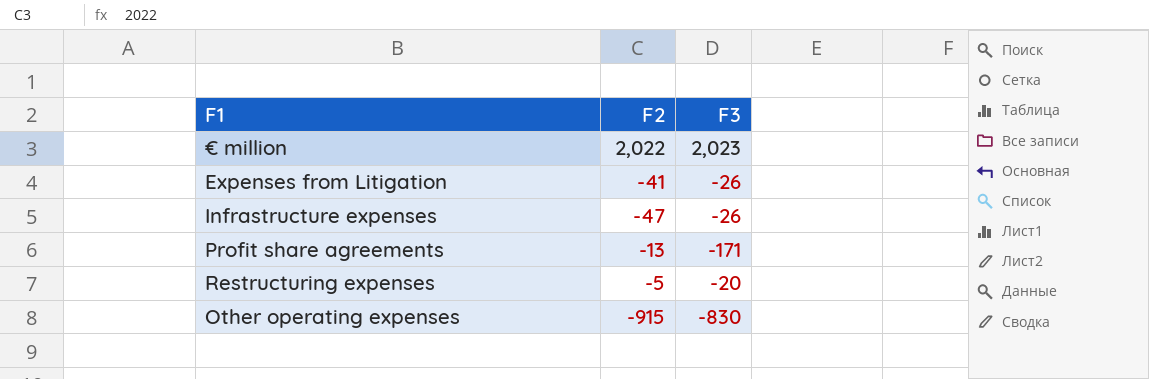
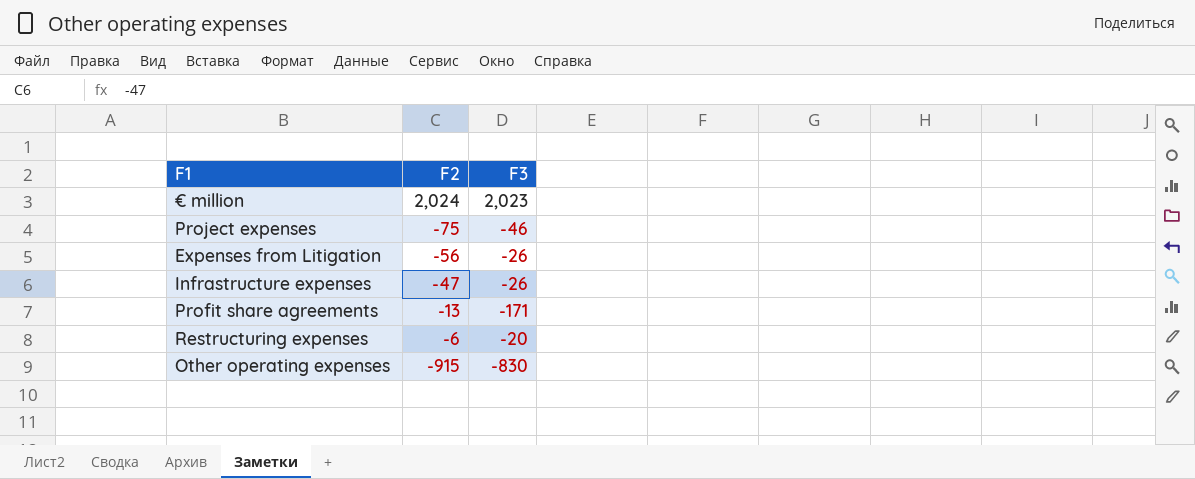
€ million | F2: 2,022 -> 2,024
row Project expenses: none -> -75 | -46
Expenses from Litigation | F2: -41 -> -56
Restructuring expenses | F2: -5 -> -6

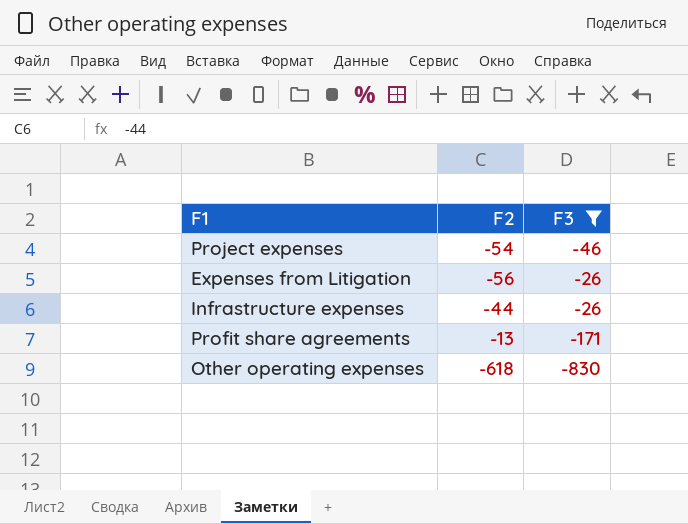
filter: none -> F3 <= -26
Project expenses | F2: -75 -> -54
Infrastructure expenses | F2: -47 -> -44
Other operating expenses | F2: -915 -> -618

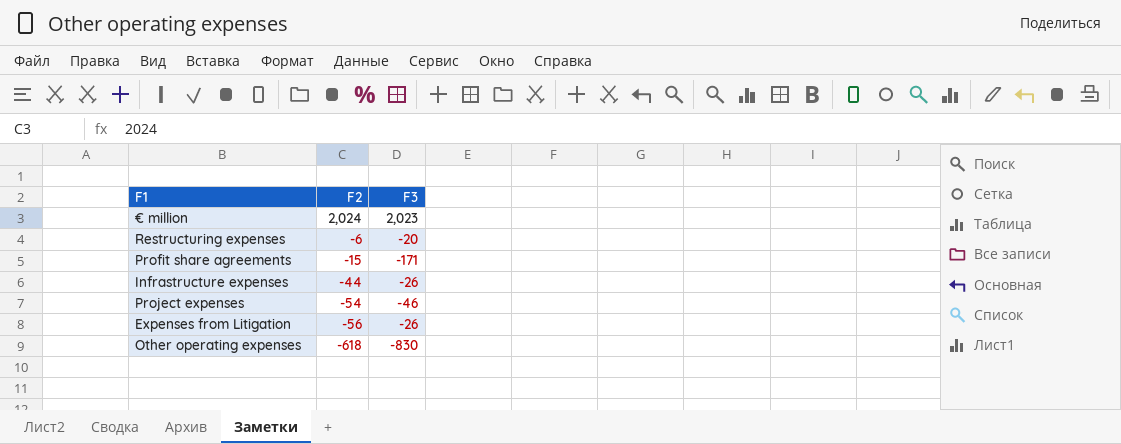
filter: F3 <= -26 -> none
row order: none -> F2 descending
Profit share agreements | F2: -13 -> -15

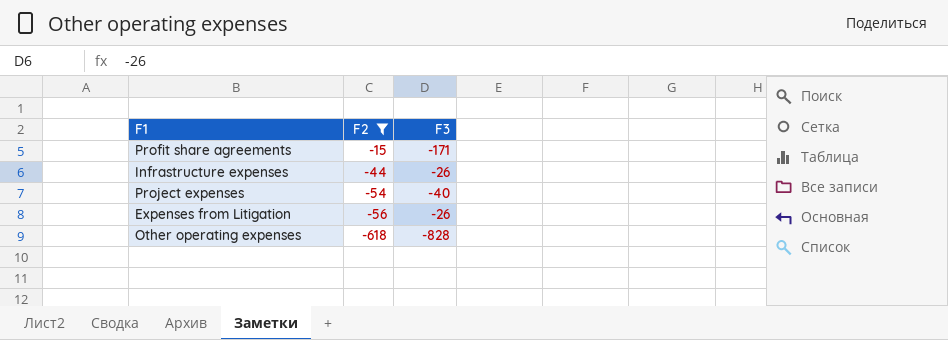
filter: none -> F2 <= -15
Project expenses | F3: -46 -> -40
Other operating expenses | F3: -830 -> -828

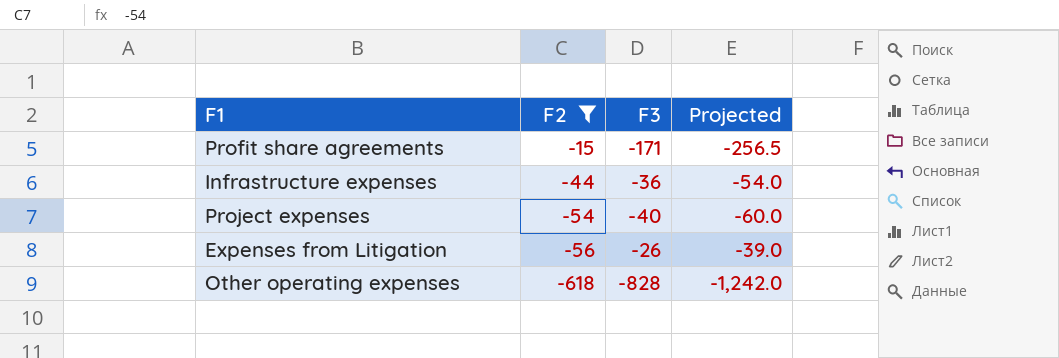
column Projected | formula: none -> [F3] * 1.5
Infrastructure expenses | F3: -26 -> -36

